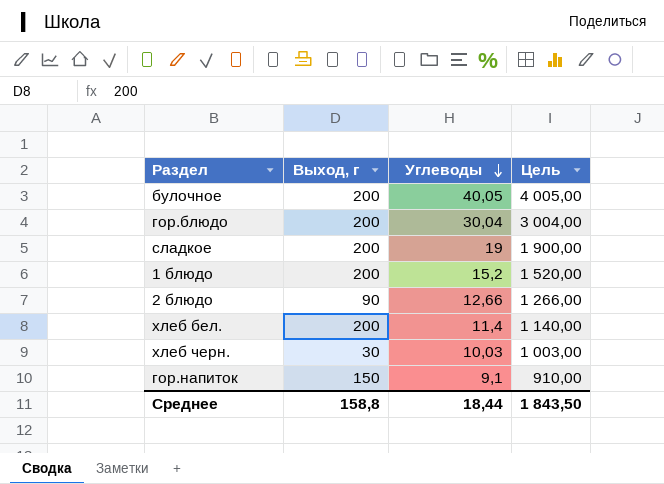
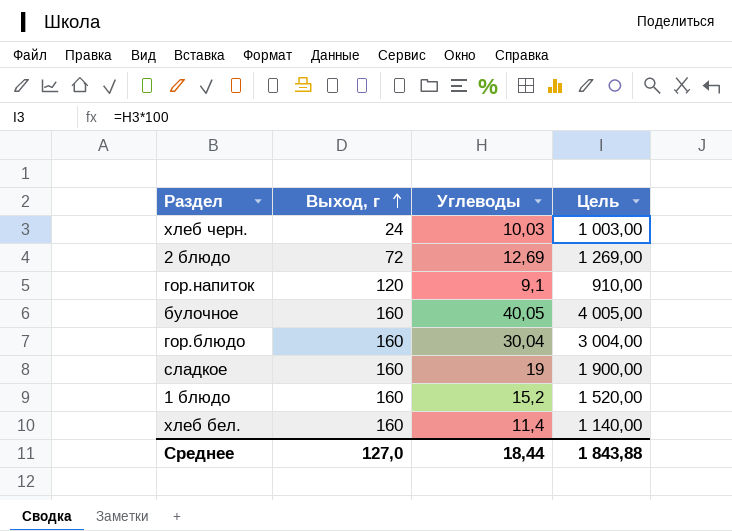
row order: Углеводы descending -> Выход, г ascending
хлеб черн. | Выход, г: 30 -> 24
2 блюдо | Выход, г: 90 -> 72
2 блюдо | Углеводы: 12,66 -> 12,69
2 блюдо | Цель: 1 266,00 -> 1 269,00
гор.напиток | Выход, г: 150 -> 120
булочное | Выход, г: 200 -> 160
гор.блюдо | Выход, г: 200 -> 160
сладкое | Выход, г: 200 -> 160
1 блюдо | Выход, г: 200 -> 160
хлеб бел. | Выход, г: 200 -> 160
Среднее | Выход, г: 158,8 -> 127,0
Среднее | Цель: 1 843,50 -> 1 843,88

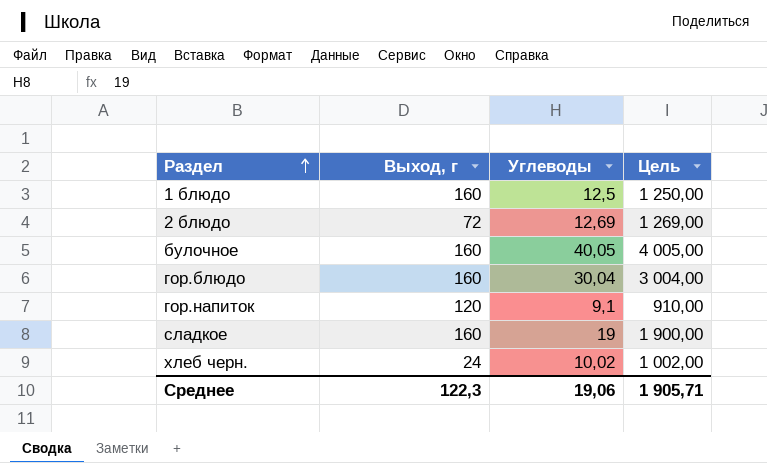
row order: Выход, г ascending -> Раздел ascending
row хлеб бел.: 160 | 11,4 | 1 140,00 -> none
1 блюдо | Углеводы: 15,2 -> 12,5
1 блюдо | Цель: 1 520,00 -> 1 250,00
хлеб черн. | Углеводы: 10,03 -> 10,02
хлеб черн. | Цель: 1 003,00 -> 1 002,00
Среднее | Выход, г: 127,0 -> 122,3
Среднее | Углеводы: 18,44 -> 19,06
Среднее | Цель: 1 843,88 -> 1 905,71

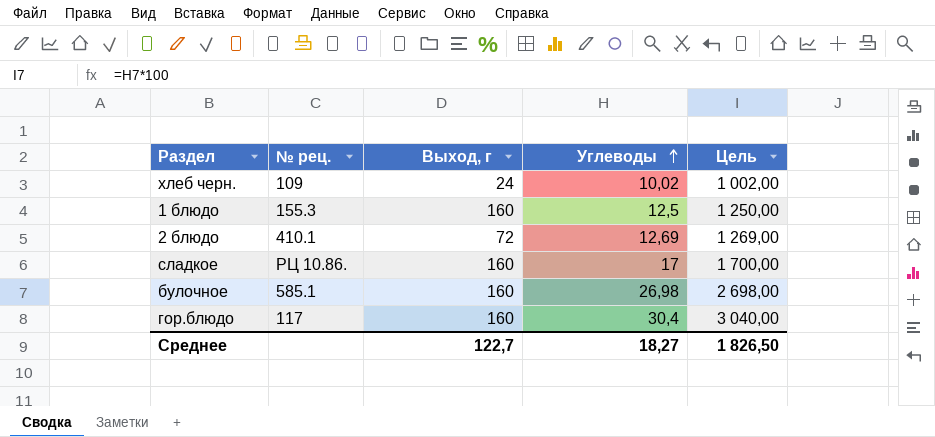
row order: Раздел ascending -> Углеводы ascending
column № рец. | position: none -> 2
row гор.напиток: 120 | 9,1 | 910,00 -> none
сладкое | Углеводы: 19 -> 17
сладкое | Цель: 1 900,00 -> 1 700,00
булочное | Углеводы: 40,05 -> 26,98
булочное | Цель: 4 005,00 -> 2 698,00
гор.блюдо | Углеводы: 30,04 -> 30,4
гор.блюдо | Цель: 3 004,00 -> 3 040,00
Среднее | Выход, г: 122,3 -> 122,7
Среднее | Углеводы: 19,06 -> 18,27
Среднее | Цель: 1 905,71 -> 1 826,50

